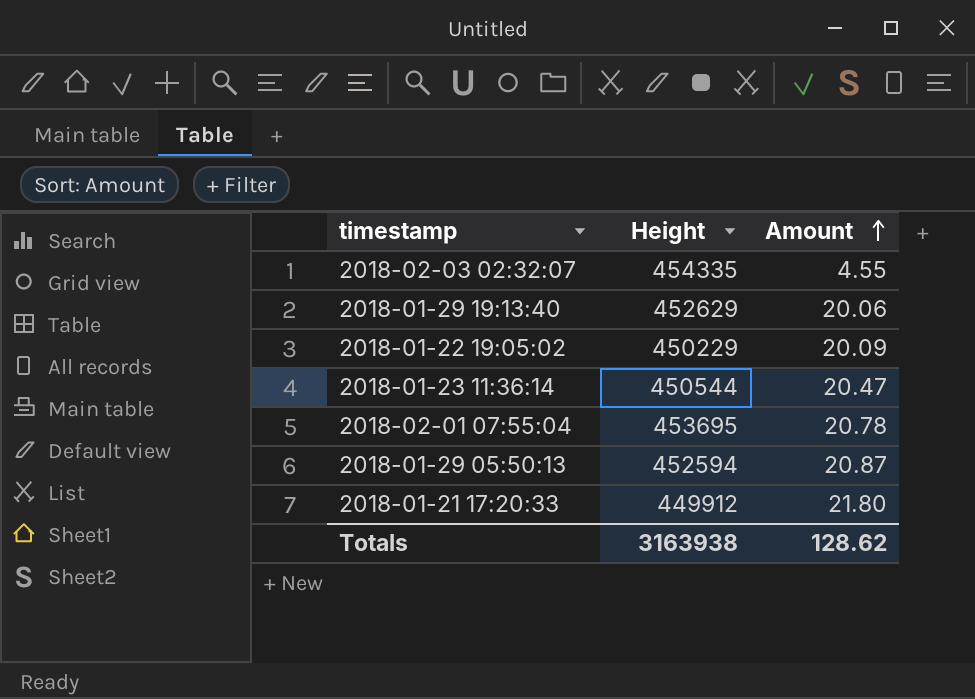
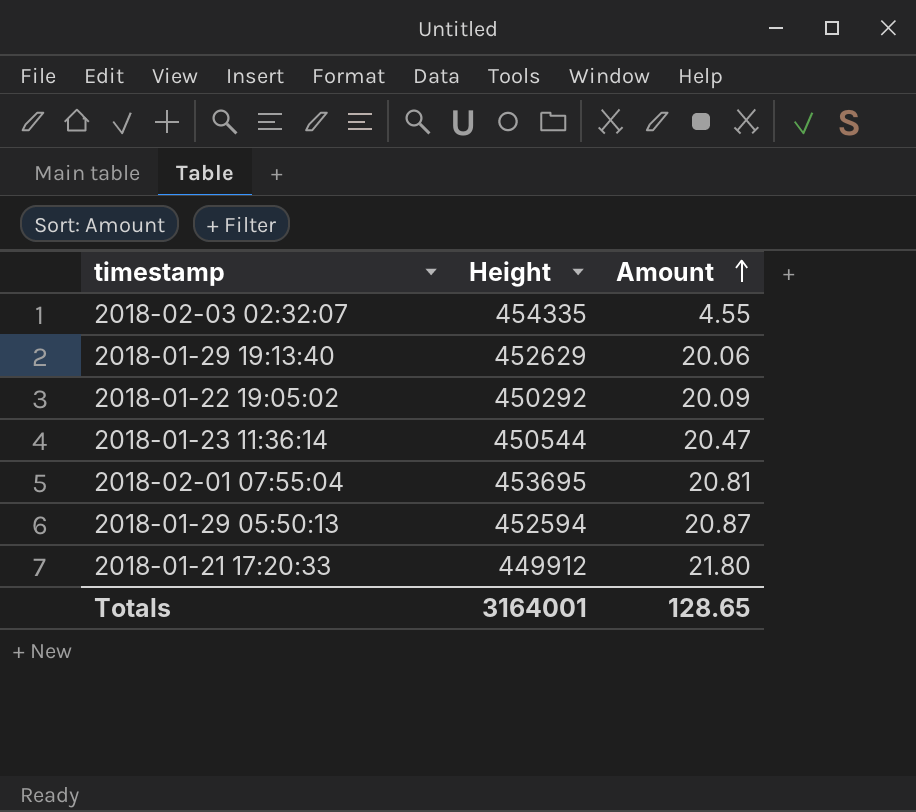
2018-01-22 19:05:02 | Height: 450229 -> 450292
2018-02-01 07:55:04 | Amount: 20.78 -> 20.81
Totals | Height: 3163938 -> 3164001
Totals | Amount: 128.62 -> 128.65

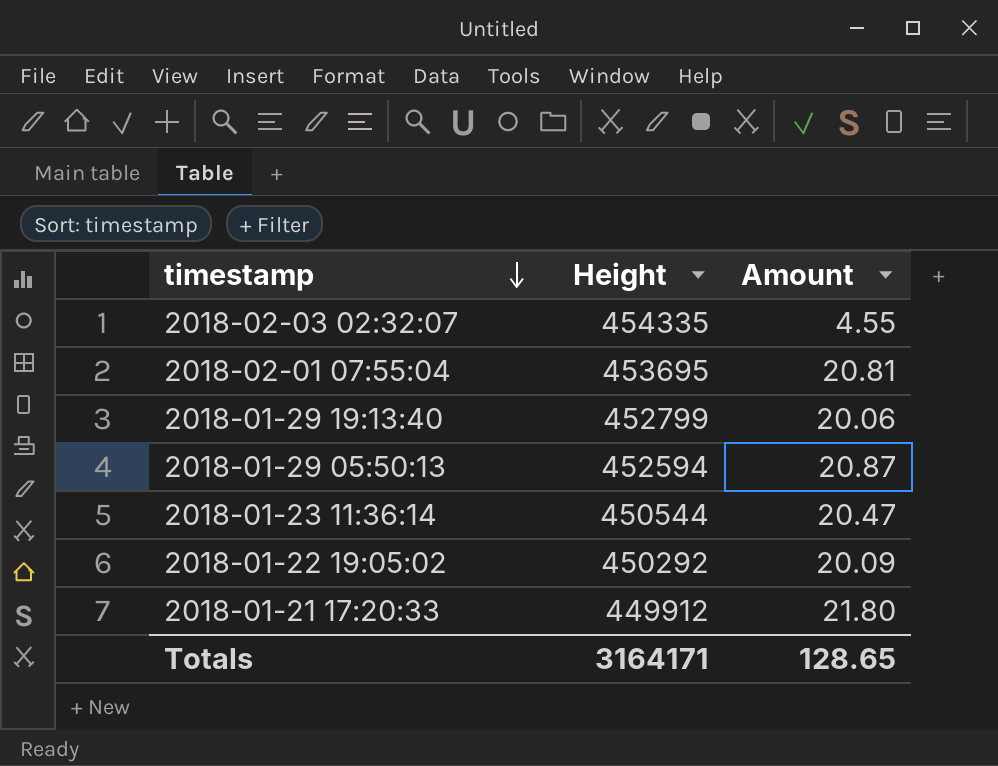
row order: Amount ascending -> timestamp descending
2018-01-29 19:13:40 | Height: 452629 -> 452799
Totals | Height: 3164001 -> 3164171

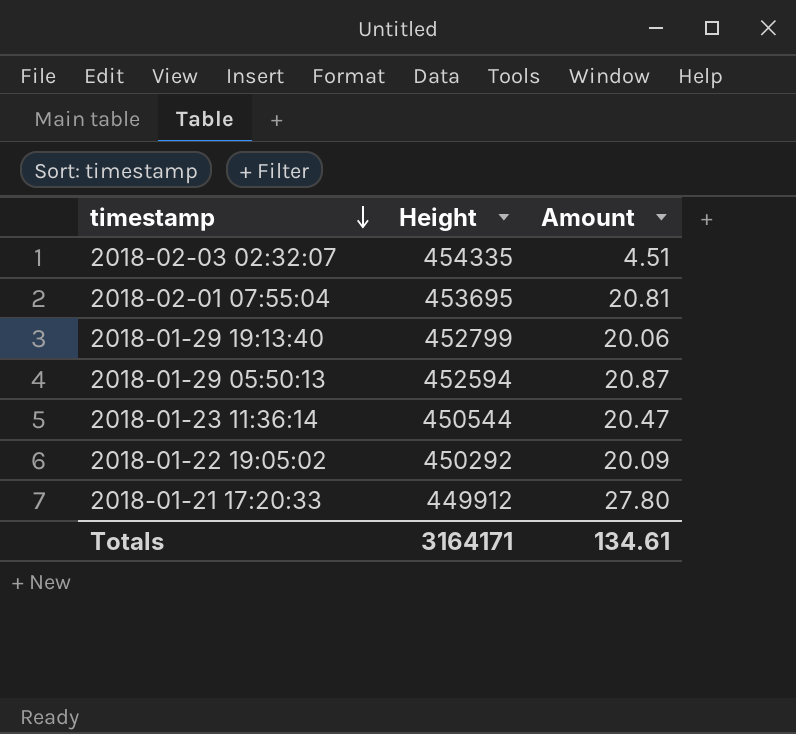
2018-02-03 02:32:07 | Amount: 4.55 -> 4.51
2018-01-21 17:20:33 | Amount: 21.80 -> 27.80
Totals | Amount: 128.65 -> 134.61

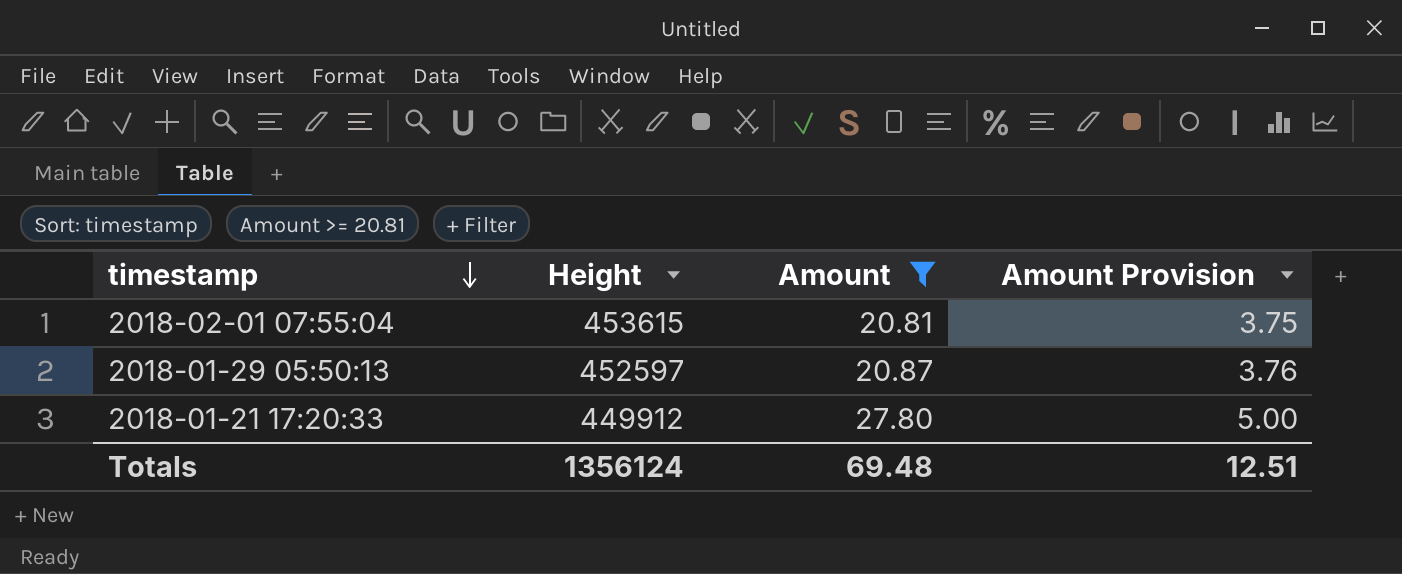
filter: none -> Amount >= 20.81
column Amount Provision | formula: none -> [Amount] * 0.18
2018-02-01 07:55:04 | Height: 453695 -> 453615
2018-01-29 05:50:13 | Height: 452594 -> 452597
Totals | Height: 3164171 -> 1356124
Totals | Amount: 134.61 -> 69.48

